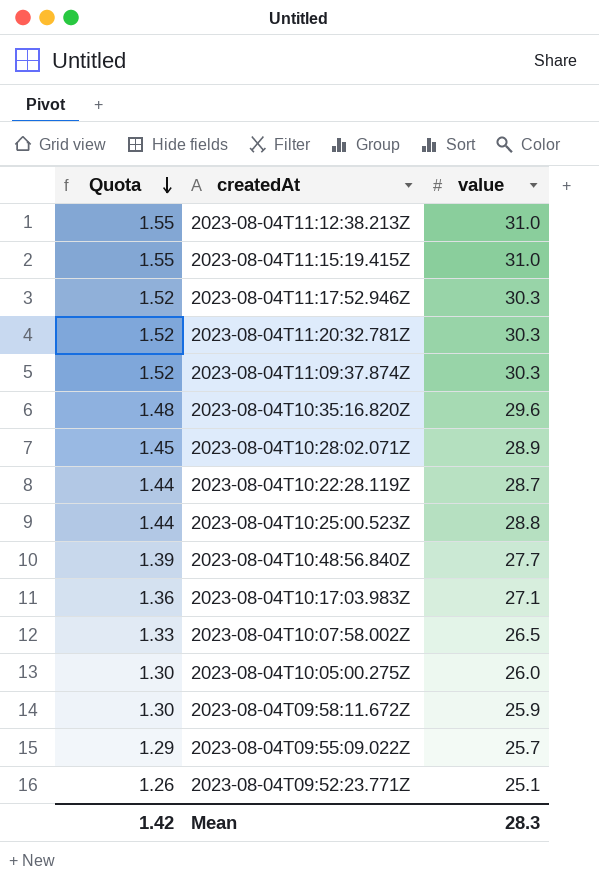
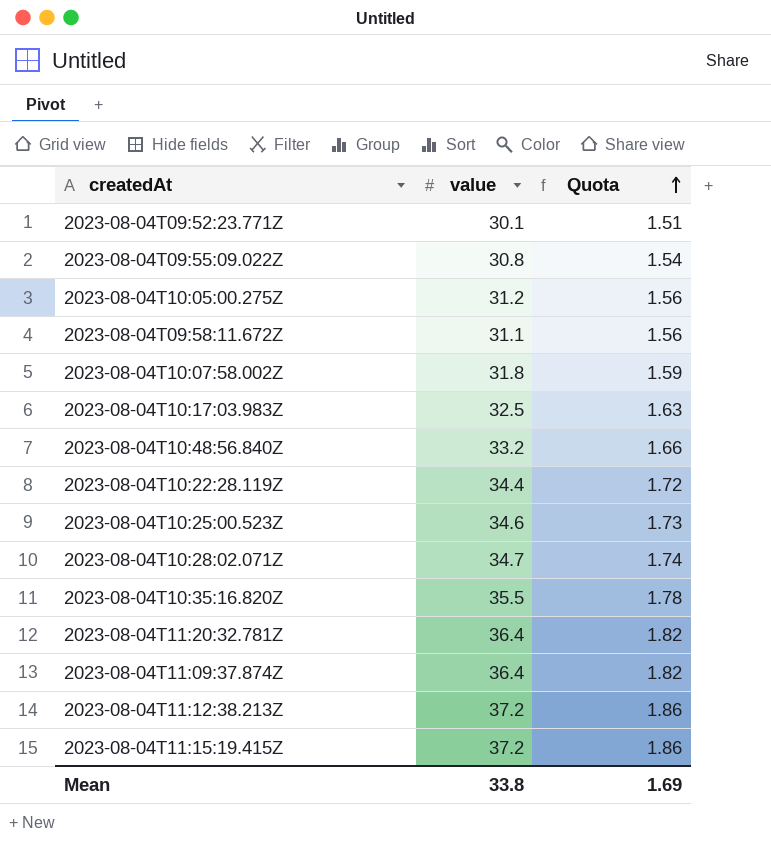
row order: Quota descending -> Quota ascending
column Quota | position: 1 -> 3
row 2023-08-04T11:17:52.946Z: 1.52 | 30.3 -> none
2023-08-04T09:52:23.771Z | value: 25.1 -> 30.1
2023-08-04T09:52:23.771Z | Quota: 1.26 -> 1.51
2023-08-04T09:55:09.022Z | value: 25.7 -> 30.8
2023-08-04T09:55:09.022Z | Quota: 1.29 -> 1.54
2023-08-04T10:05:00.275Z | value: 26.0 -> 31.2
2023-08-04T10:05:00.275Z | Quota: 1.30 -> 1.56
2023-08-04T09:58:11.672Z | value: 25.9 -> 31.1
2023-08-04T09:58:11.672Z | Quota: 1.30 -> 1.56
2023-08-04T10:07:58.002Z | value: 26.5 -> 31.8
2023-08-04T10:07:58.002Z | Quota: 1.33 -> 1.59
2023-08-04T10:17:03.983Z | value: 27.1 -> 32.5
2023-08-04T10:17:03.983Z | Quota: 1.36 -> 1.63
2023-08-04T10:48:56.840Z | value: 27.7 -> 33.2
2023-08-04T10:48:56.840Z | Quota: 1.39 -> 1.66
2023-08-04T10:22:28.119Z | value: 28.7 -> 34.4
2023-08-04T10:22:28.119Z | Quota: 1.44 -> 1.72
2023-08-04T10:25:00.523Z | value: 28.8 -> 34.6
2023-08-04T10:25:00.523Z | Quota: 1.44 -> 1.73
2023-08-04T10:28:02.071Z | value: 28.9 -> 34.7
2023-08-04T10:28:02.071Z | Quota: 1.45 -> 1.74
2023-08-04T10:35:16.820Z | value: 29.6 -> 35.5
2023-08-04T10:35:16.820Z | Quota: 1.48 -> 1.78
2023-08-04T11:20:32.781Z | value: 30.3 -> 36.4
2023-08-04T11:20:32.781Z | Quota: 1.52 -> 1.82
2023-08-04T11:09:37.874Z | value: 30.3 -> 36.4
2023-08-04T11:09:37.874Z | Quota: 1.52 -> 1.82
2023-08-04T11:12:38.213Z | value: 31.0 -> 37.2
2023-08-04T11:12:38.213Z | Quota: 1.55 -> 1.86
2023-08-04T11:15:19.415Z | value: 31.0 -> 37.2
2023-08-04T11:15:19.415Z | Quota: 1.55 -> 1.86
Mean | value: 28.3 -> 33.8
Mean | Quota: 1.42 -> 1.69

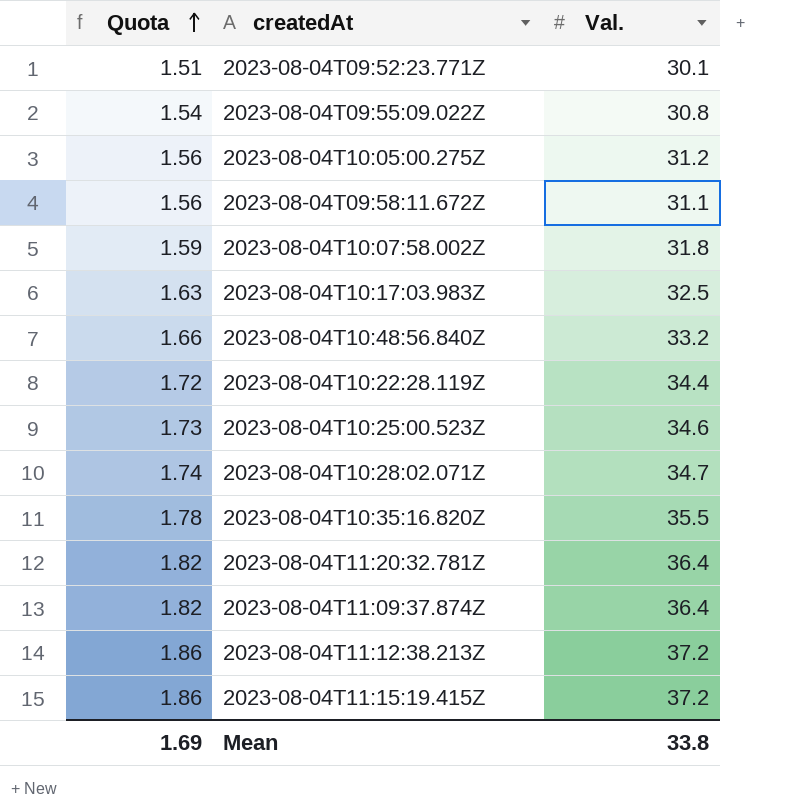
column Quota | position: 3 -> 1
column name: value -> Val.

